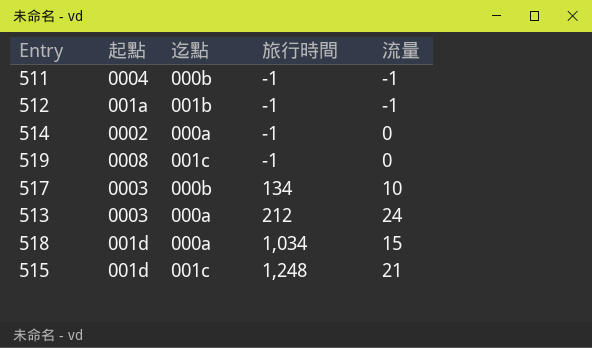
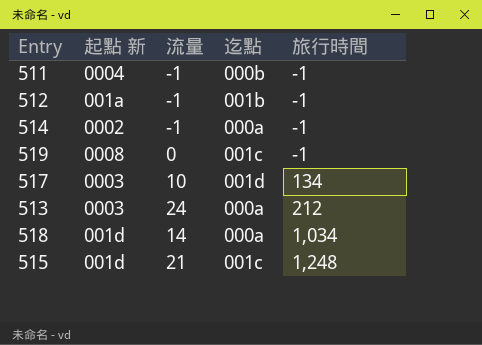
column name: 起點 -> 起點 新
column 流量 | position: 5 -> 3
514 | 流量: 0 -> -1
517 | 迄點: 000b -> 001d
518 | 流量: 15 -> 14

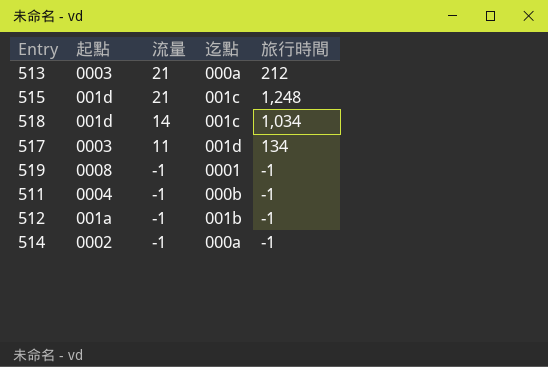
row order: 旅行時間 ascending -> 流量 descending
column name: 起點 新 -> 起點
513 | 流量: 24 -> 21
518 | 迄點: 000a -> 001c
517 | 流量: 10 -> 11
519 | 流量: 0 -> -1
519 | 迄點: 001c -> 0001

